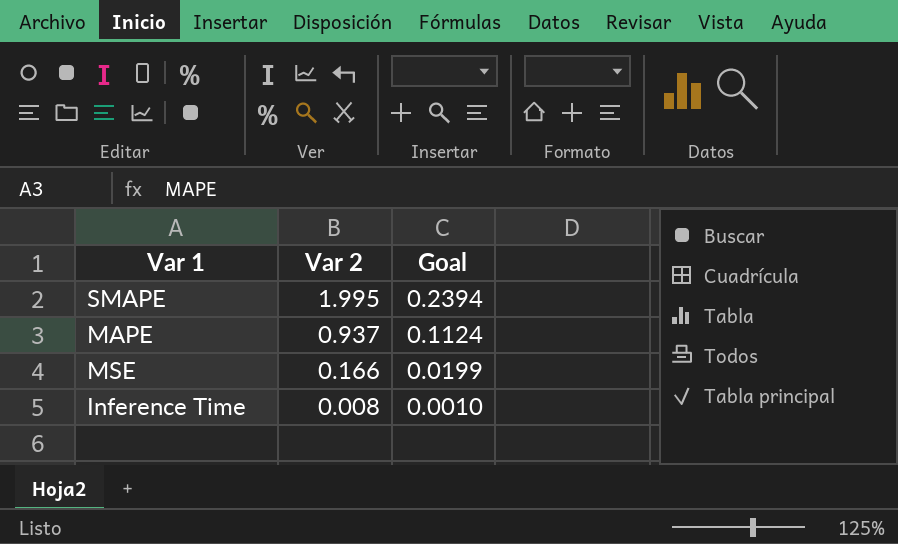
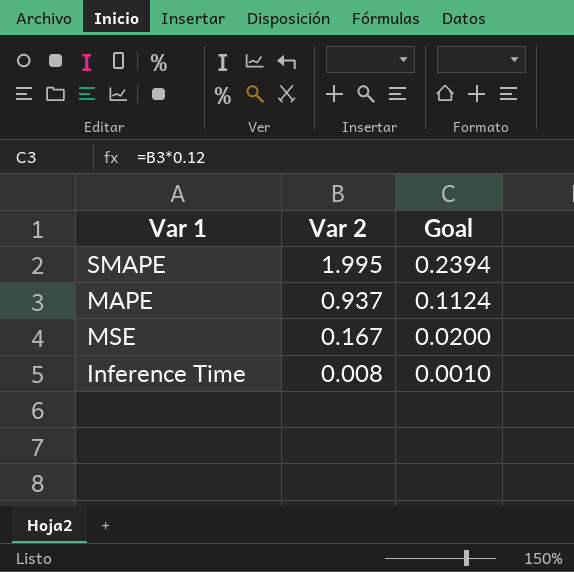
MSE | Var 2: 0.166 -> 0.167
MSE | Goal: 0.0199 -> 0.0200

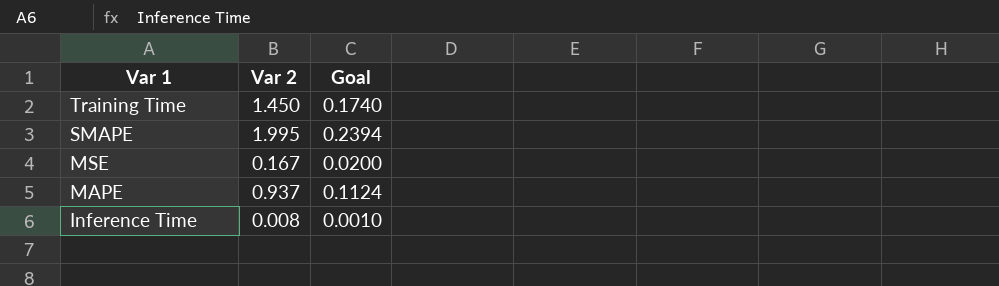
row order: Var 2 descending -> Var 1 descending
row Training Time: none -> 1.450 | 0.1740

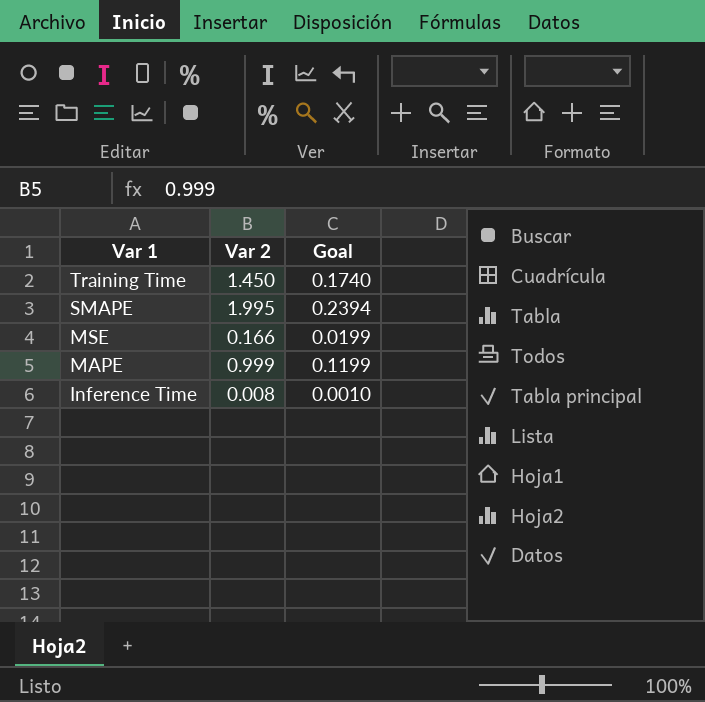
MSE | Var 2: 0.167 -> 0.166
MSE | Goal: 0.0200 -> 0.0199
MAPE | Var 2: 0.937 -> 0.999
MAPE | Goal: 0.1124 -> 0.1199

